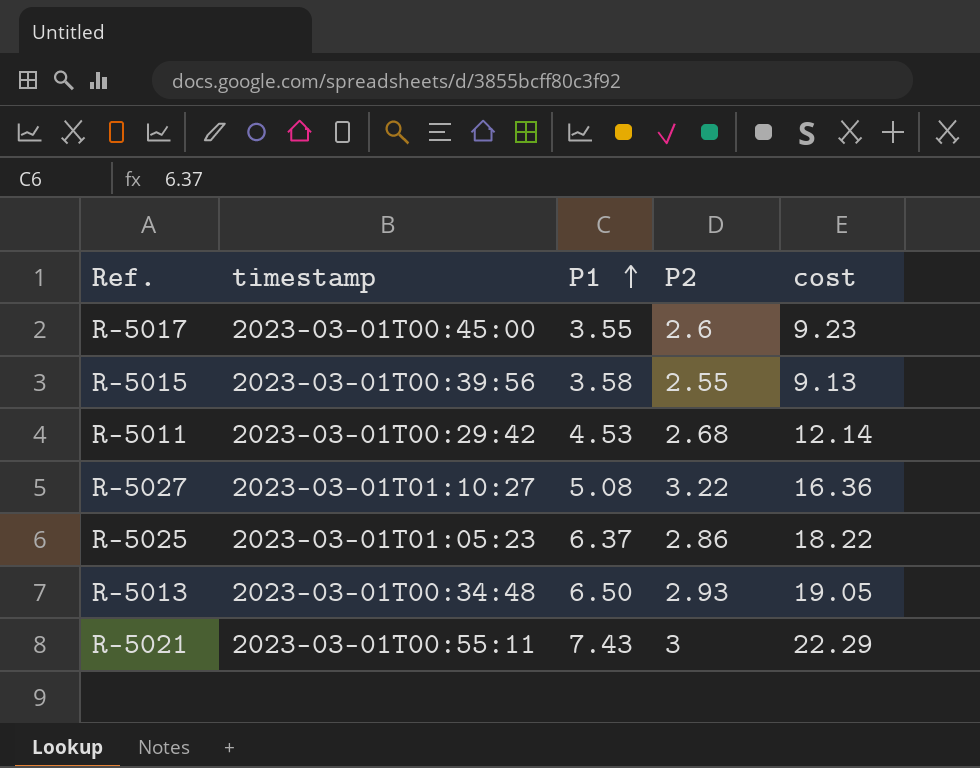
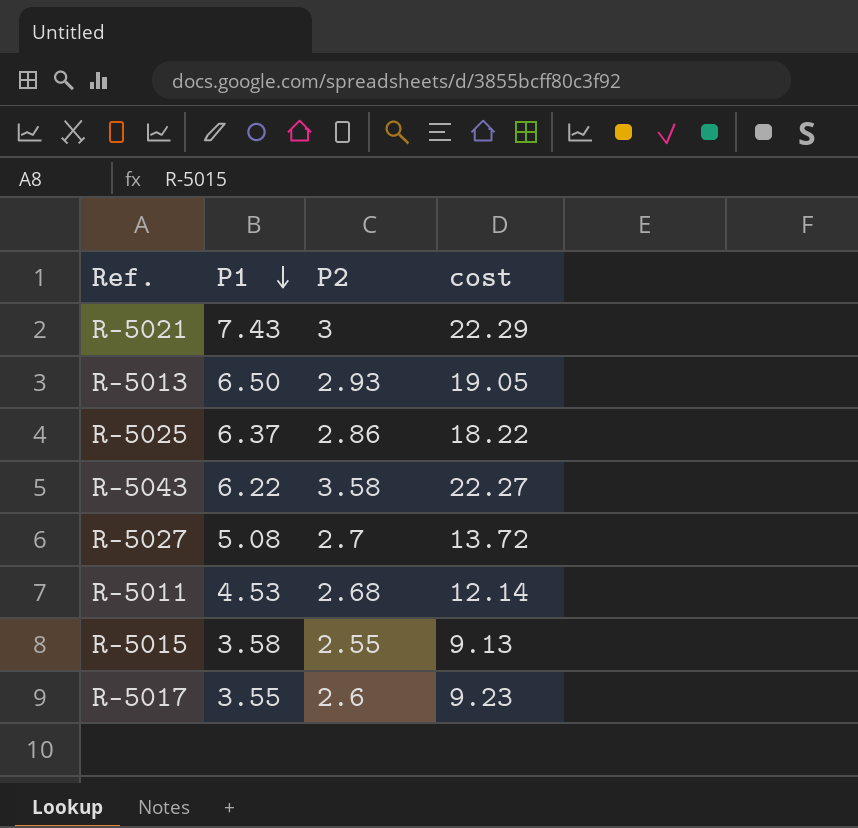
row order: P1 ascending -> P1 descending
column timestamp | position: 2 -> none
row R-5043: none -> 6.22 | 3.58 | 22.27
R-5027 | P2: 3.22 -> 2.7
R-5027 | cost: 16.36 -> 13.72

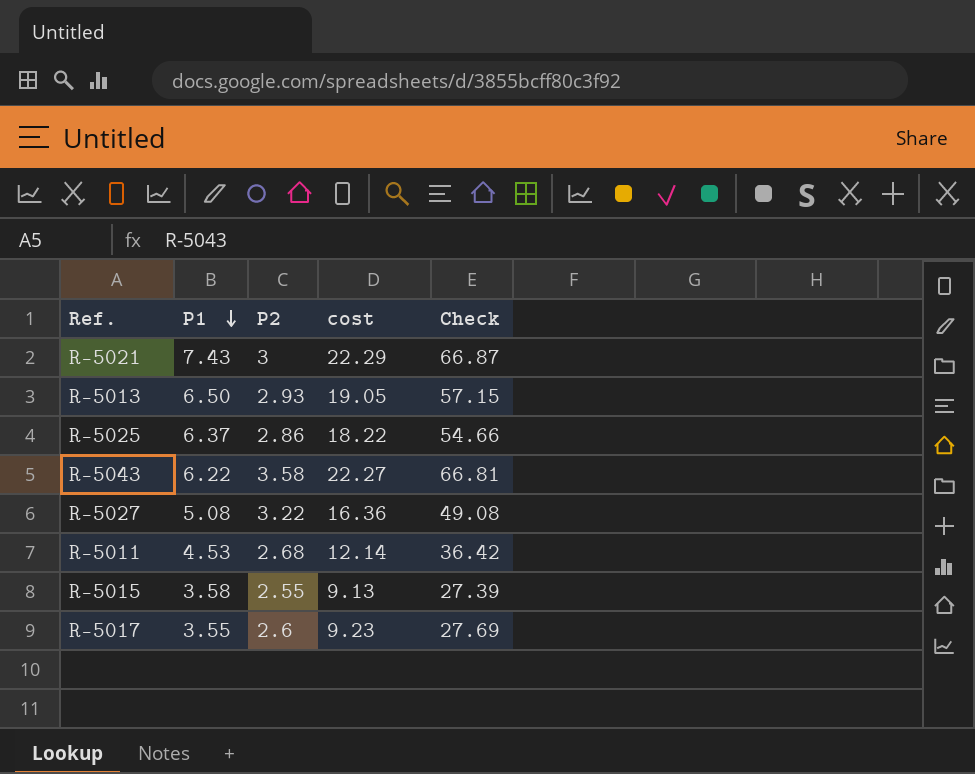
column Check | formula: none -> [cost] * 3
R-5027 | P2: 2.7 -> 3.22
R-5027 | cost: 13.72 -> 16.36

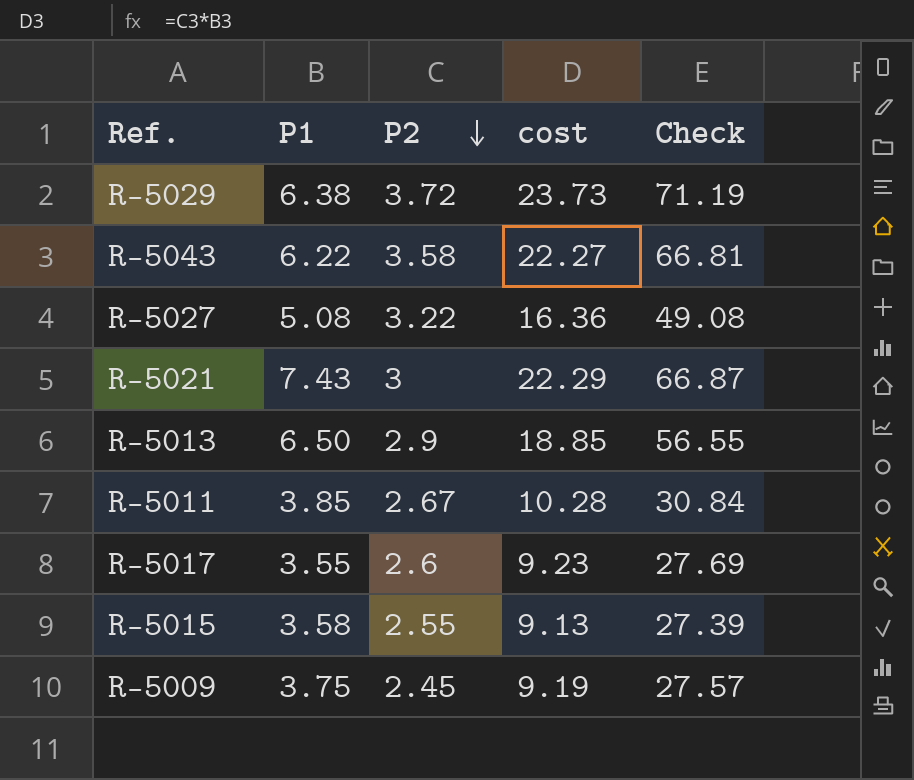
row order: P1 descending -> P2 descending
row R-5025: 6.37 | 2.86 | 18.22 | 54.66 -> none
row R-5029: none -> 6.38 | 3.72 | 23.73 | 71.19
R-5013 | P2: 2.93 -> 2.9
R-5013 | cost: 19.05 -> 18.85
R-5013 | Check: 57.15 -> 56.55
R-5011 | P1: 4.53 -> 3.85
R-5011 | P2: 2.68 -> 2.67
R-5011 | cost: 12.14 -> 10.28
R-5011 | Check: 36.42 -> 30.84
row R-5009: none -> 3.75 | 2.45 | 9.19 | 27.57

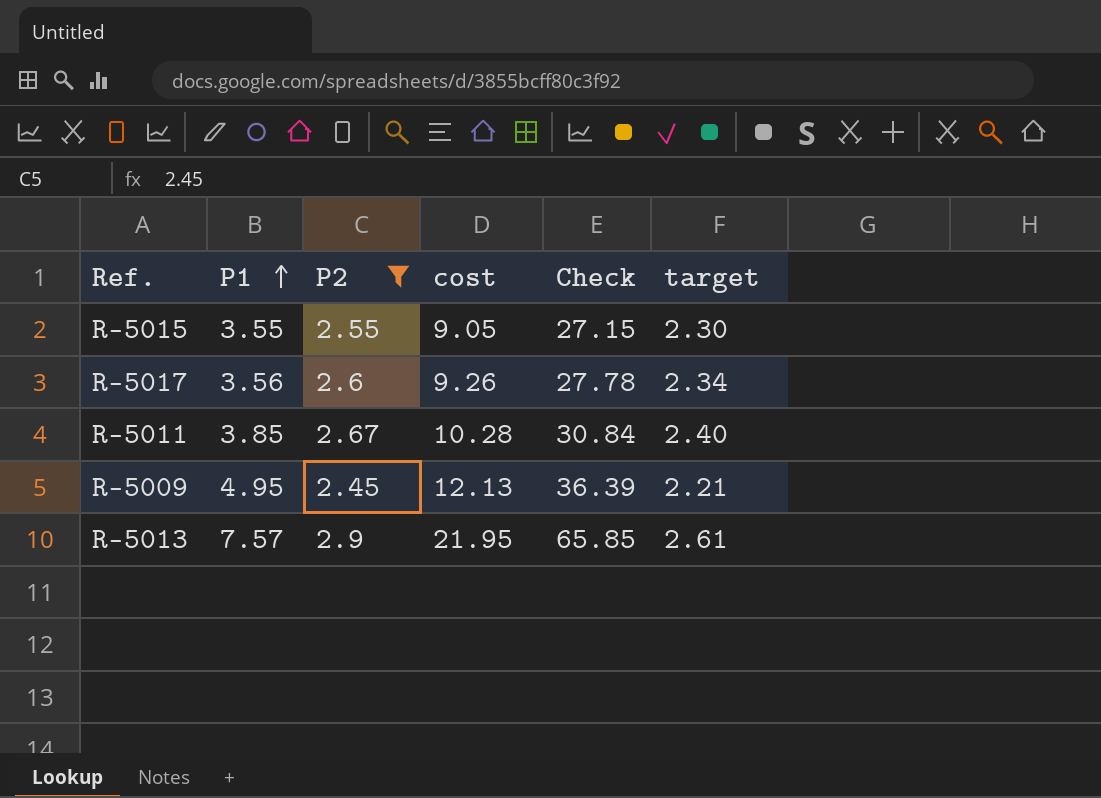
filter: none -> P2 <= 2.9
row order: P2 descending -> P1 ascending
column target | formula: none -> [P2] * 0.9
R-5015 | P1: 3.58 -> 3.55
R-5015 | cost: 9.13 -> 9.05
R-5015 | Check: 27.39 -> 27.15
R-5017 | P1: 3.55 -> 3.56
R-5017 | cost: 9.23 -> 9.26
R-5017 | Check: 27.69 -> 27.78
R-5009 | P1: 3.75 -> 4.95
R-5009 | cost: 9.19 -> 12.13
R-5009 | Check: 27.57 -> 36.39
R-5013 | P1: 6.50 -> 7.57
R-5013 | cost: 18.85 -> 21.95
R-5013 | Check: 56.55 -> 65.85

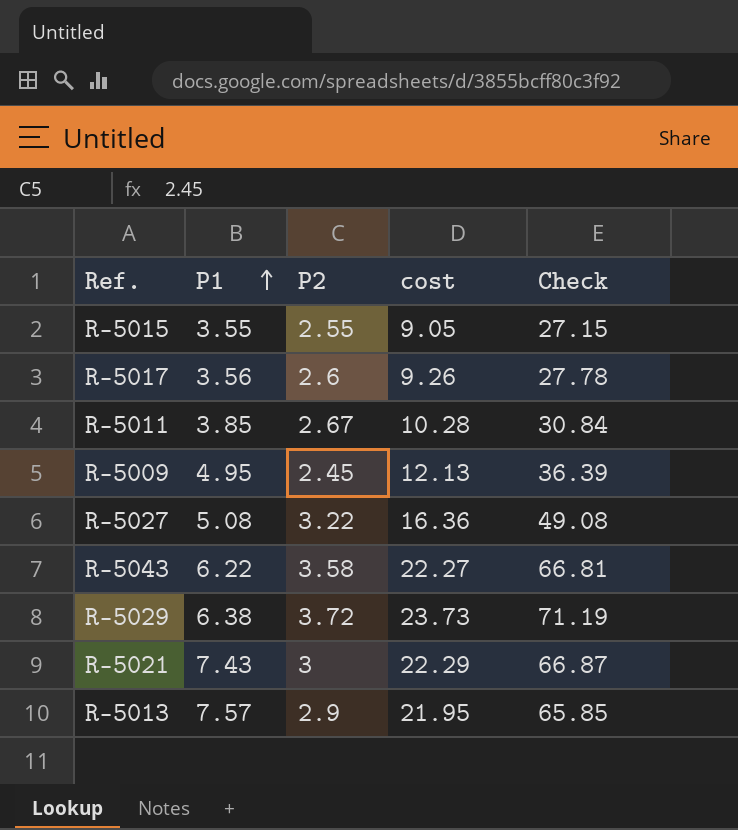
filter: P2 <= 2.9 -> none
column target | formula: [P2] * 0.9 -> none

